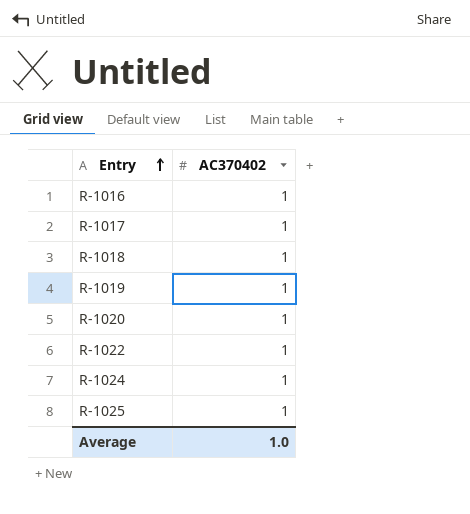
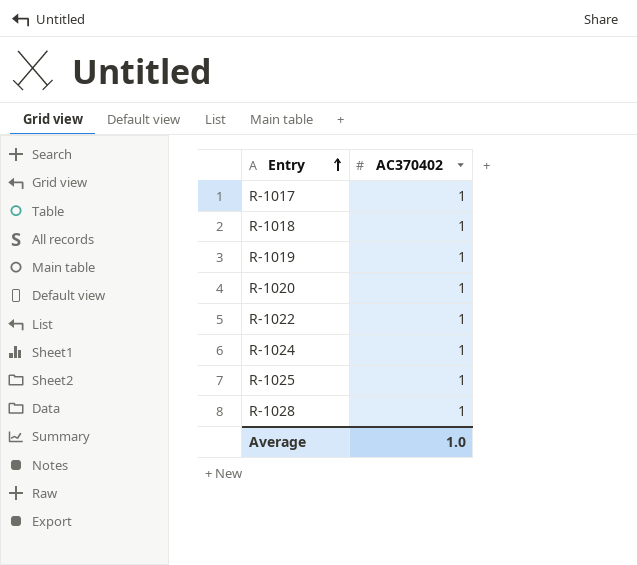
row R-1016: 1 -> none
row R-1028: none -> 1

